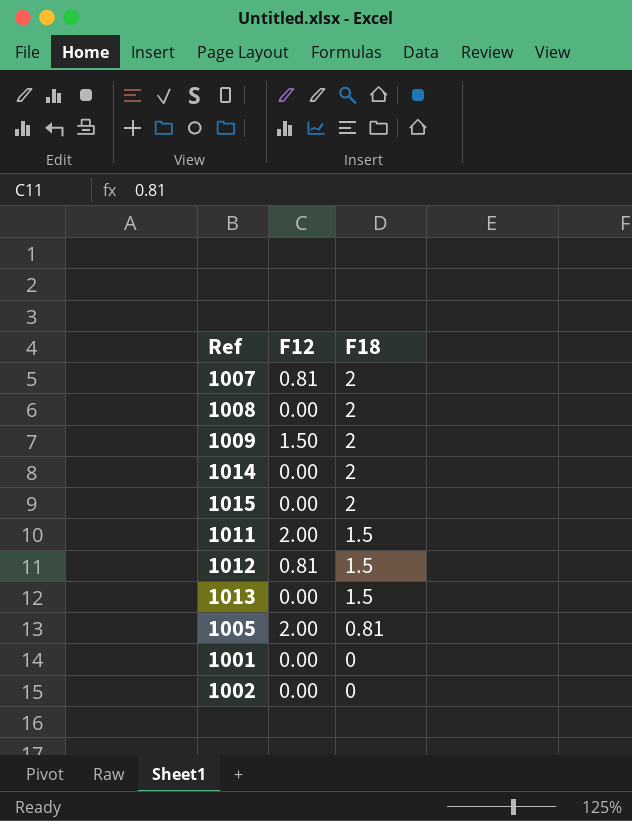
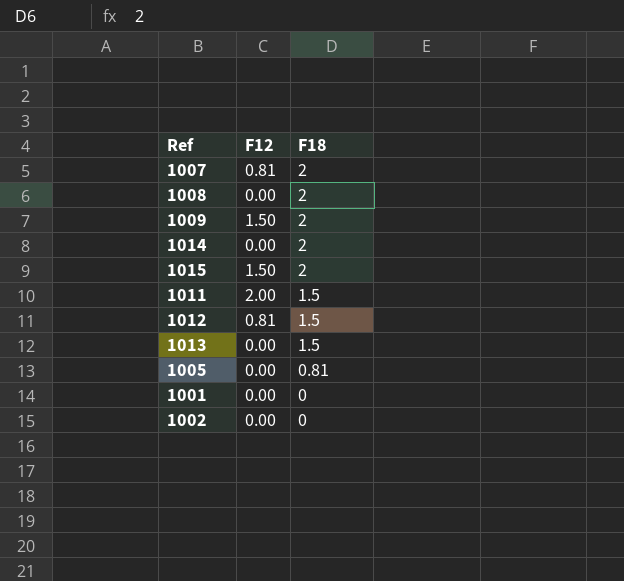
1015 | F12: 0.00 -> 1.50
1005 | F12: 2.00 -> 0.00

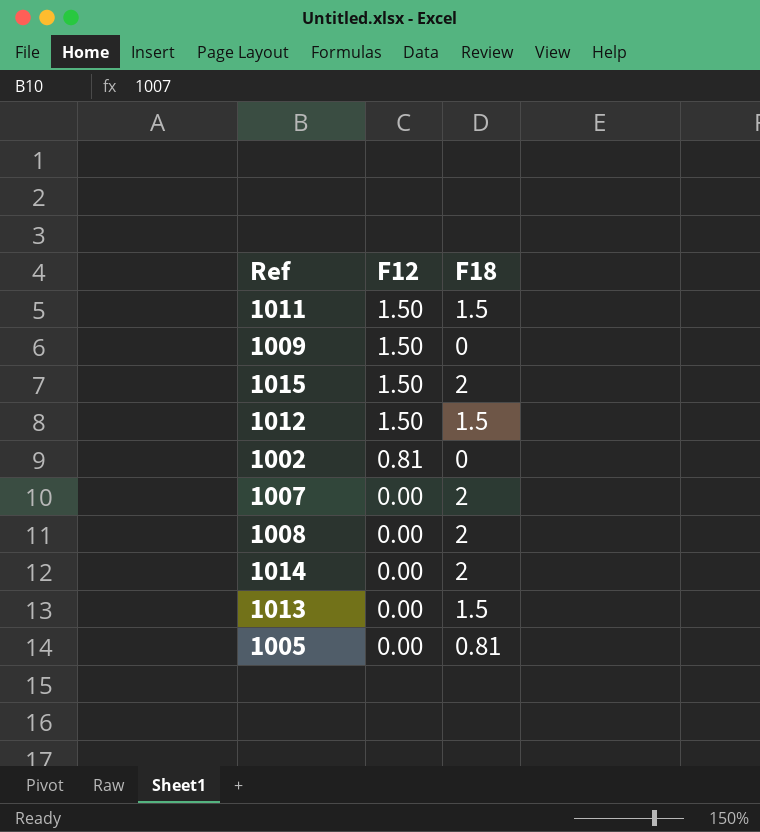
row order: F18 descending -> F12 descending
row 1001: 0.00 | 0 -> none
1011 | F12: 2.00 -> 1.50
1009 | F18: 2 -> 0
1012 | F12: 0.81 -> 1.50
1002 | F12: 0.00 -> 0.81
1007 | F12: 0.81 -> 0.00

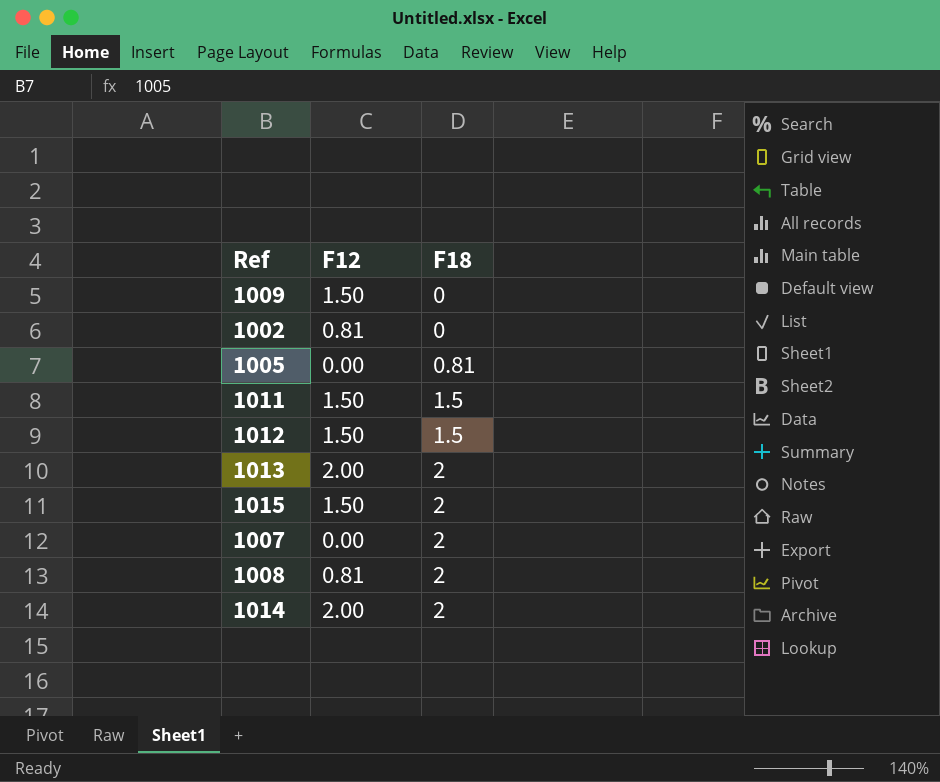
row order: F12 descending -> F18 ascending
1013 | F12: 0.00 -> 2.00
1013 | F18: 1.5 -> 2
1008 | F12: 0.00 -> 0.81
1014 | F12: 0.00 -> 2.00

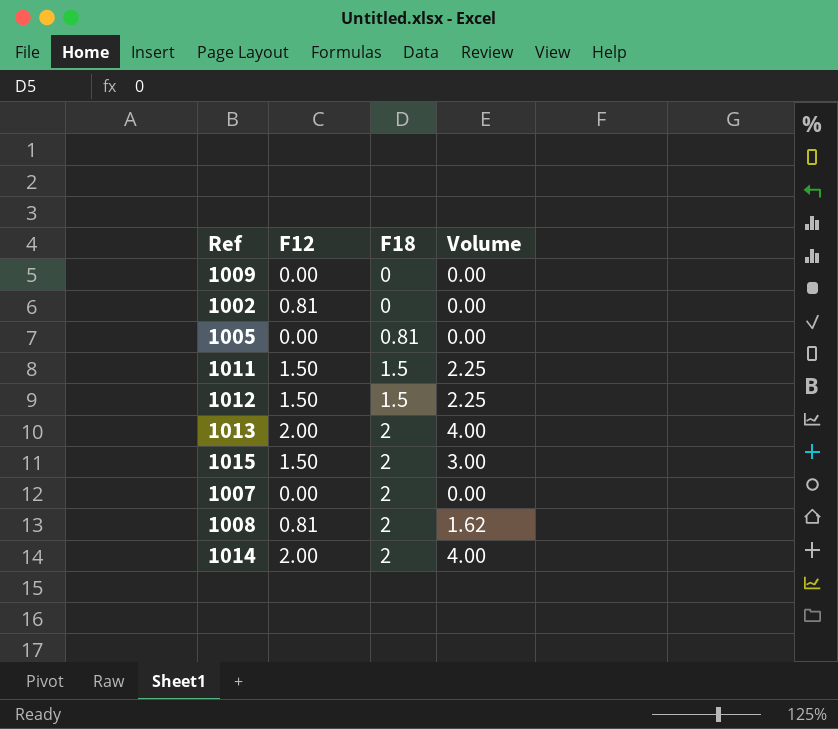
column Volume | formula: none -> [F12] * [F18]
1009 | F12: 1.50 -> 0.00

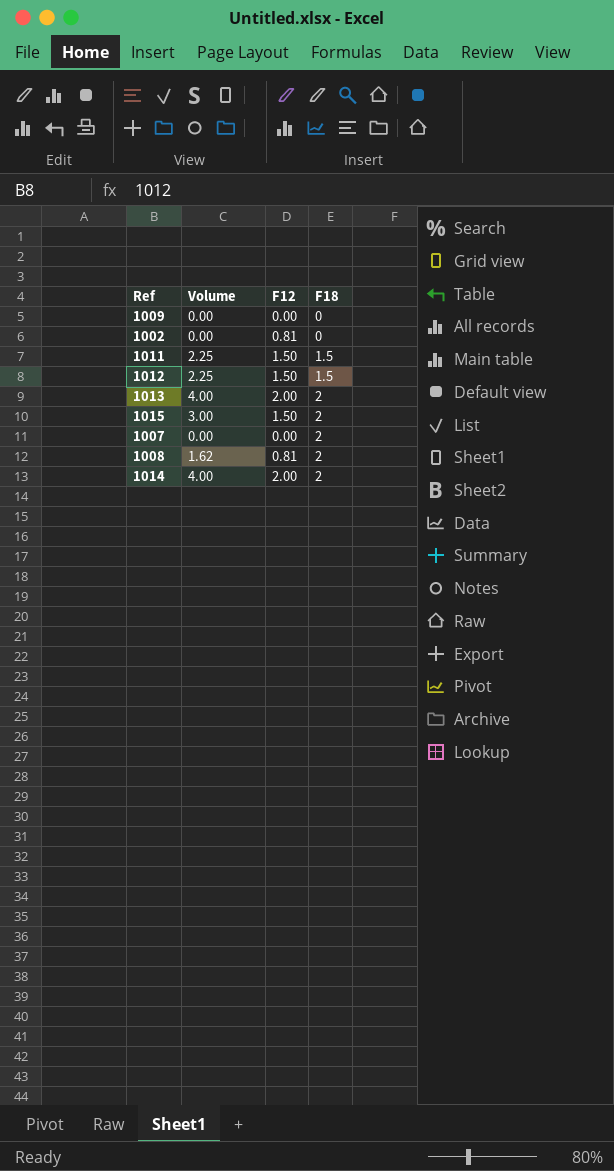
column Volume | position: 4 -> 2
row 1005: 0.00 | 0.81 | 0.00 -> none

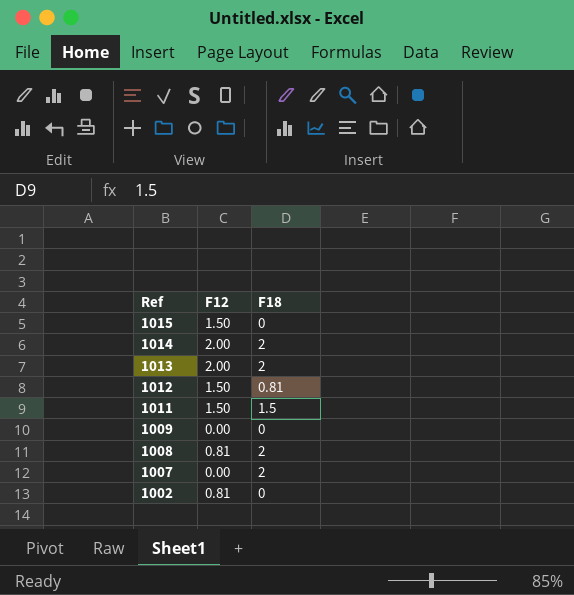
row order: F18 ascending -> Ref descending
column Volume | formula: [F12] * [F18] -> none
1015 | F18: 2 -> 0
1012 | F18: 1.5 -> 0.81

